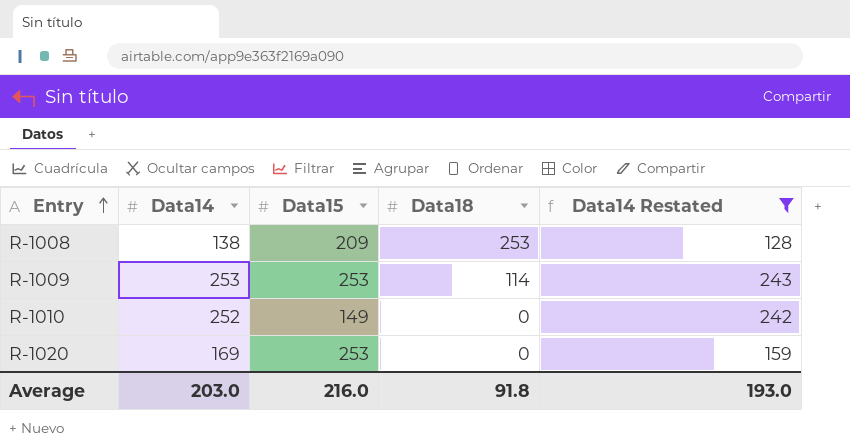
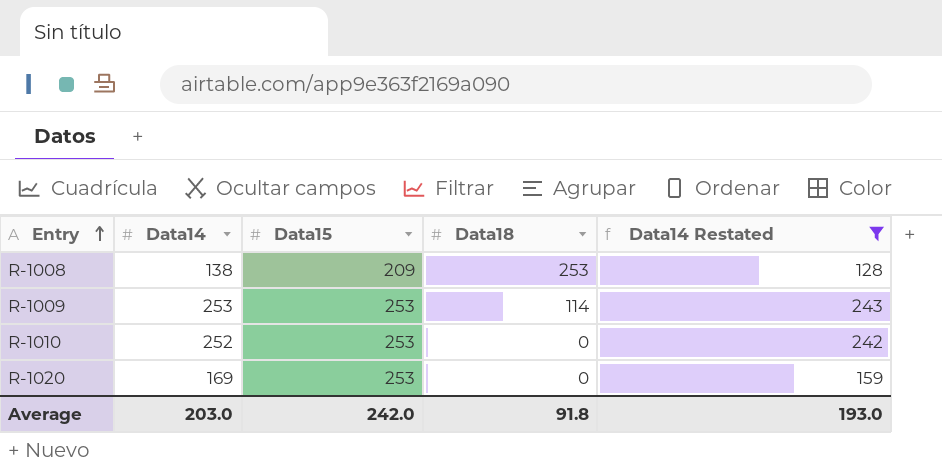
R-1010 | Data15: 149 -> 253
Average | Data15: 216.0 -> 242.0

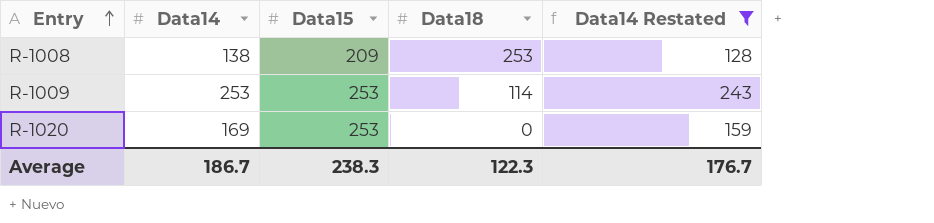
row R-1010: 252 | 253 | 0 | 242 -> none
Average | Data14: 203.0 -> 186.7
Average | Data15: 242.0 -> 238.3
Average | Data18: 91.8 -> 122.3
Average | Data14 Restated: 193.0 -> 176.7

